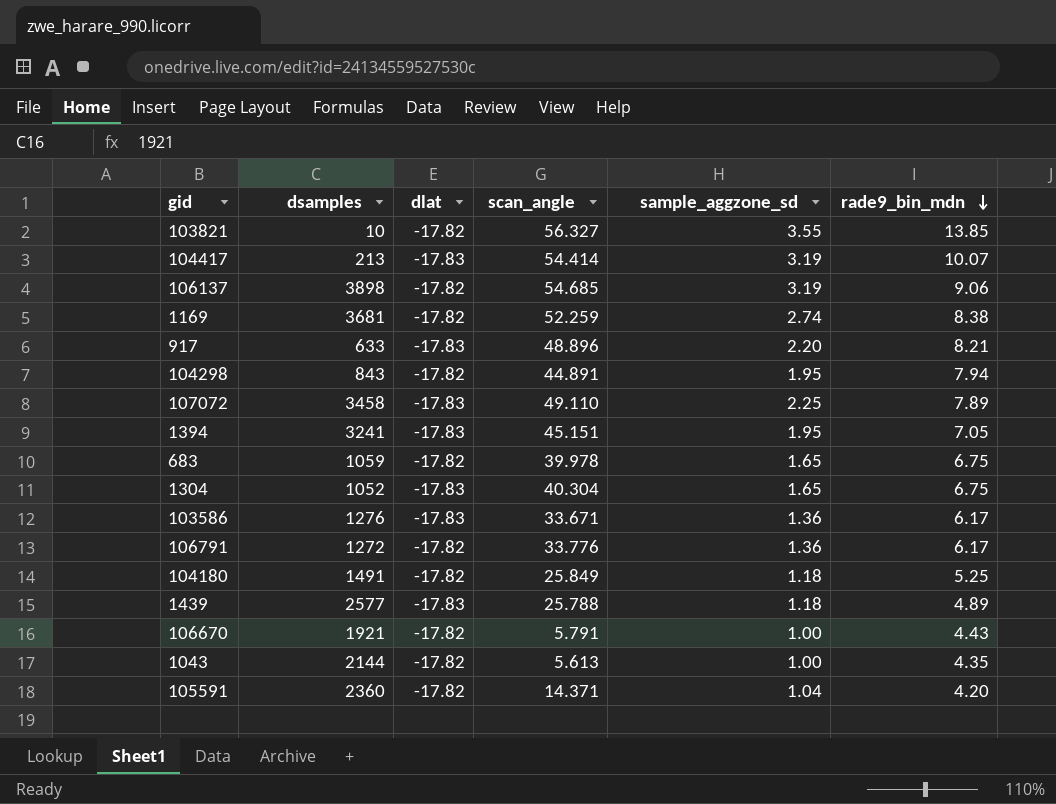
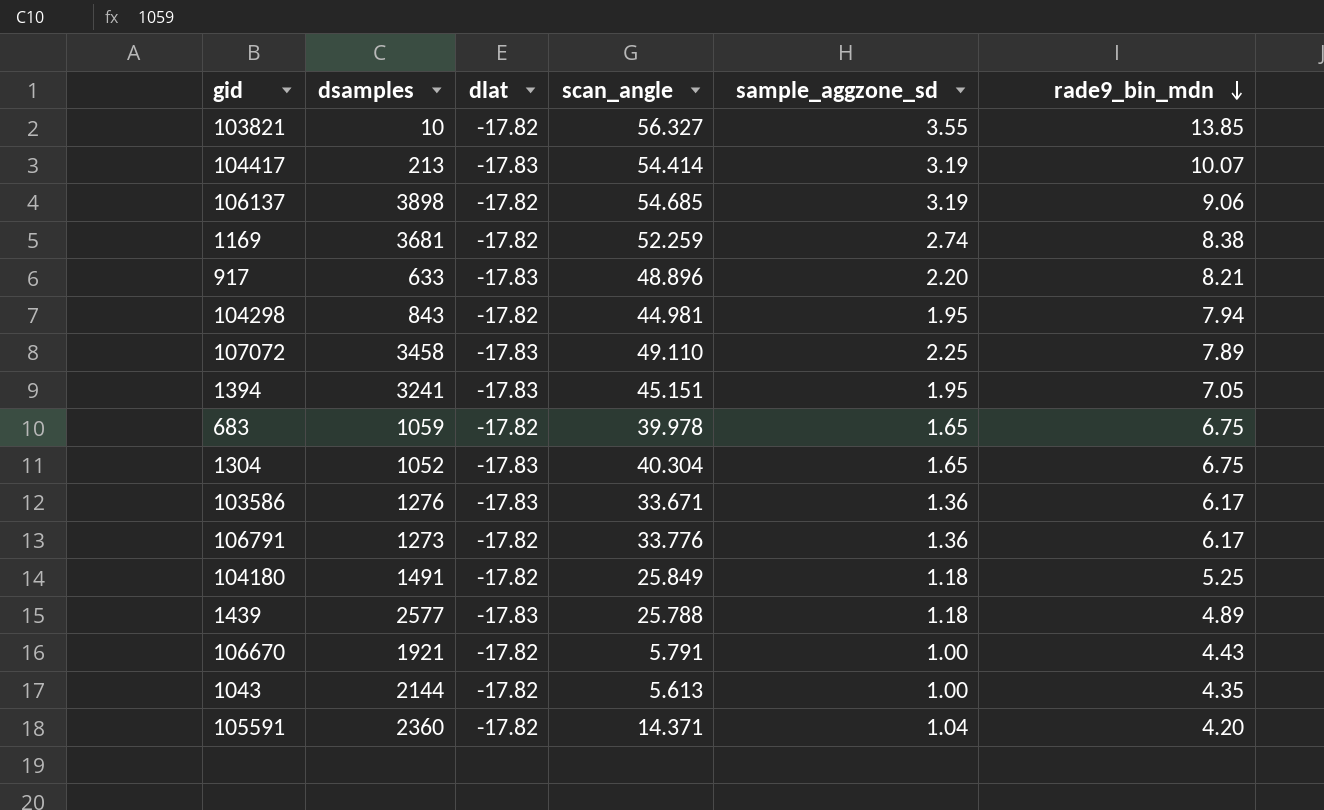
104298 | scan_angle: 44.891 -> 44.981
106791 | dsamples: 1272 -> 1273

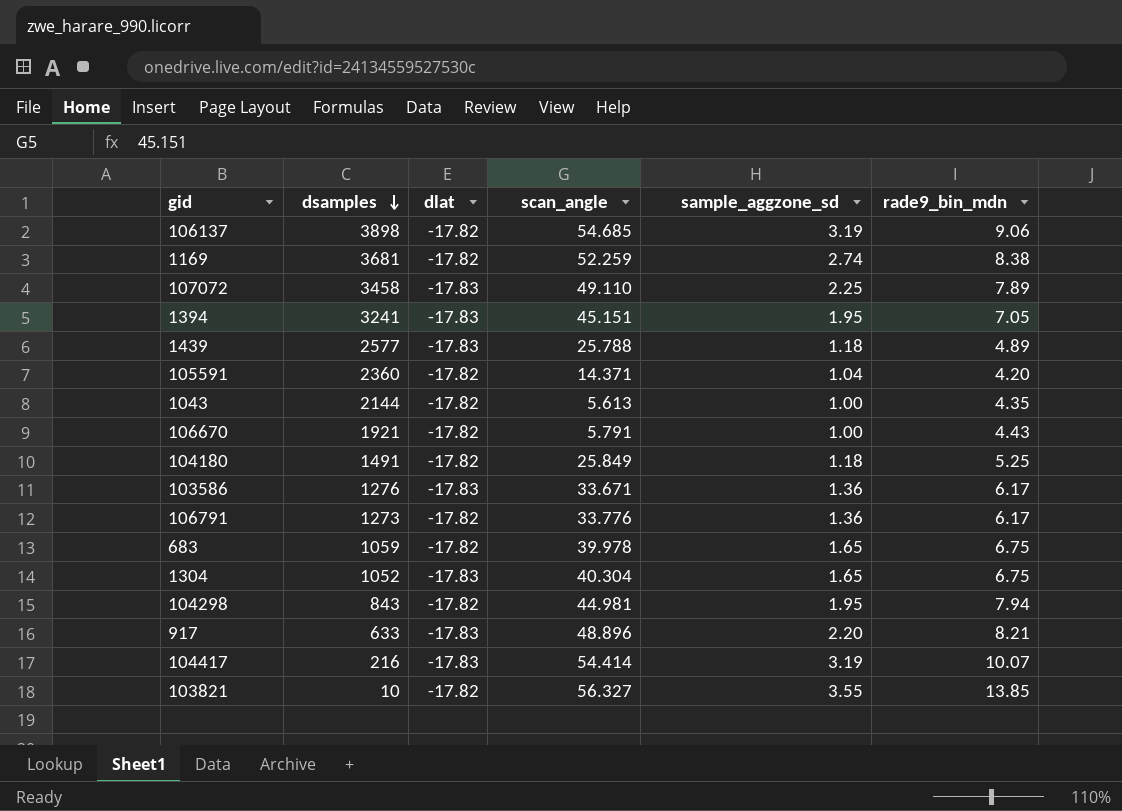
row order: rade9_bin_mdn descending -> dsamples descending
104417 | dsamples: 213 -> 216

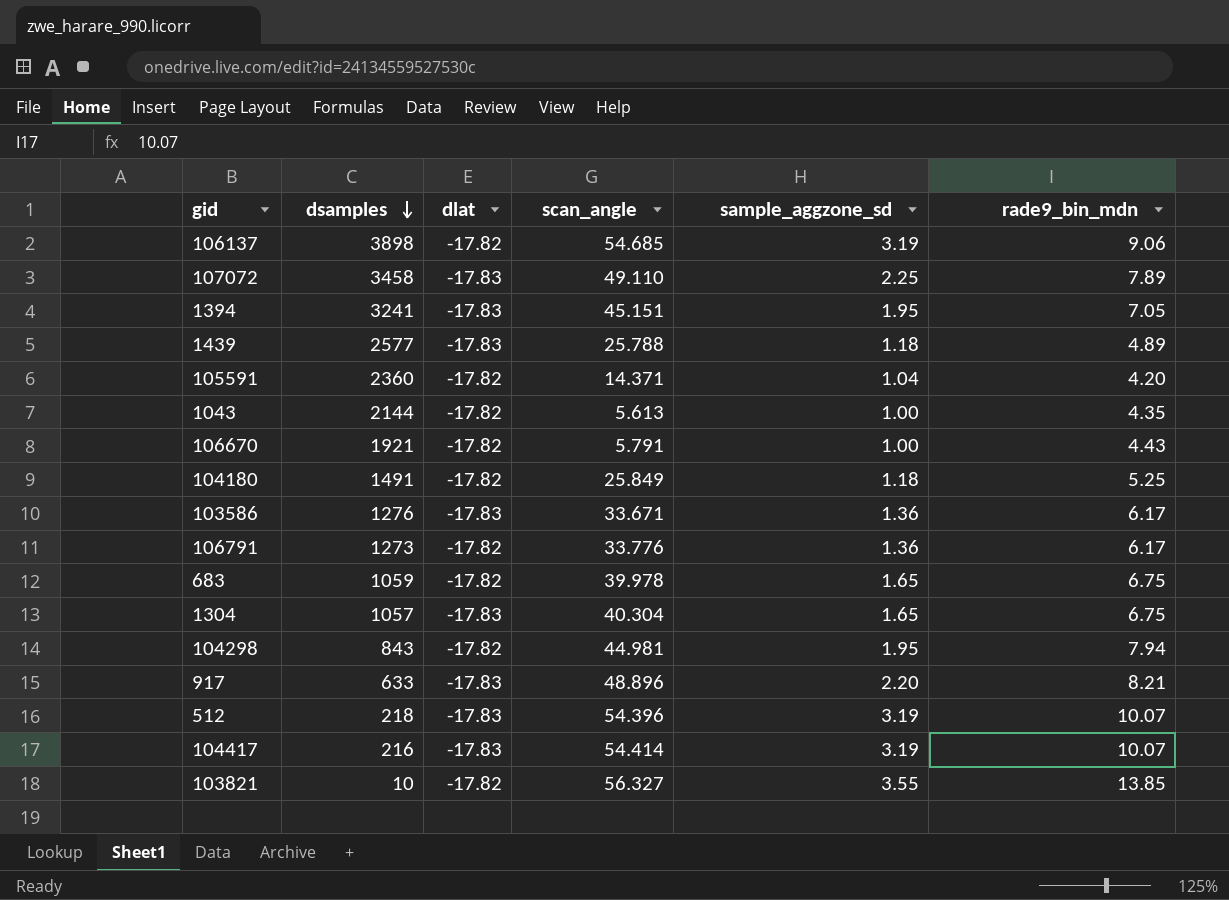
row 1169: 3681 | -17.82 | 52.259 | 2.74 | 8.38 -> none
1304 | dsamples: 1052 -> 1057
row 512: none -> 218 | -17.83 | 54.396 | 3.19 | 10.07

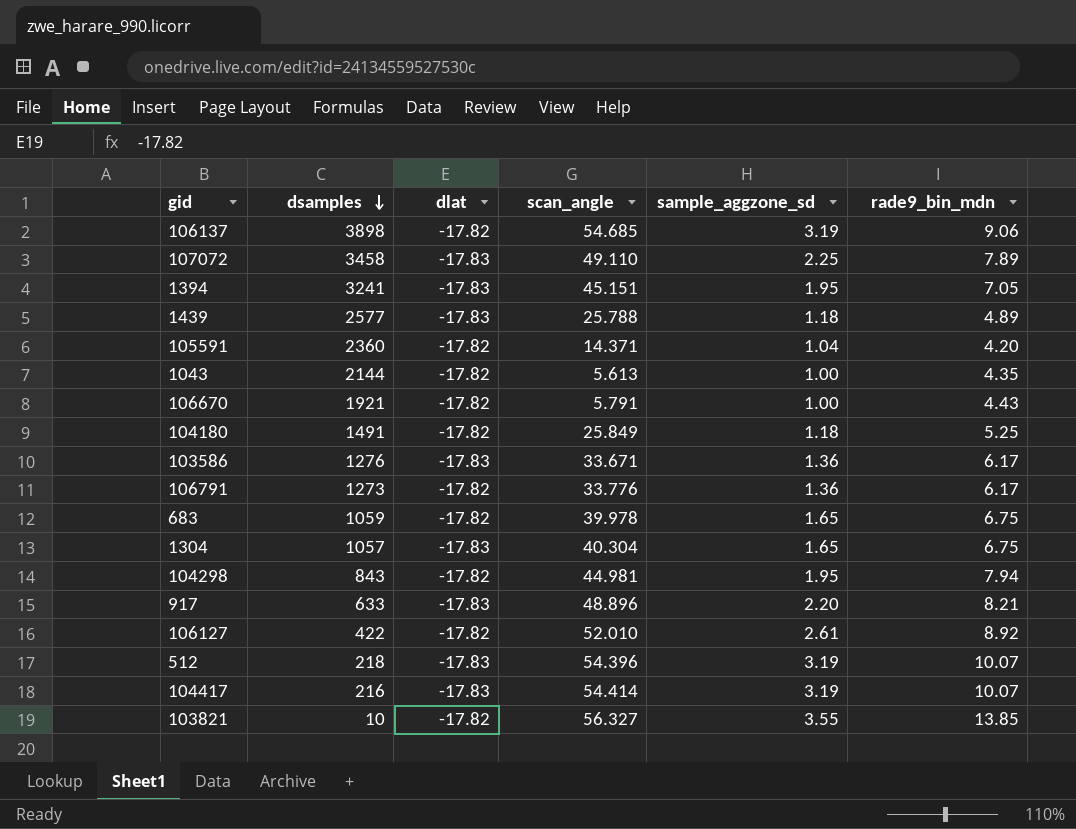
row 106127: none -> 422 | -17.82 | 52.010 | 2.61 | 8.92

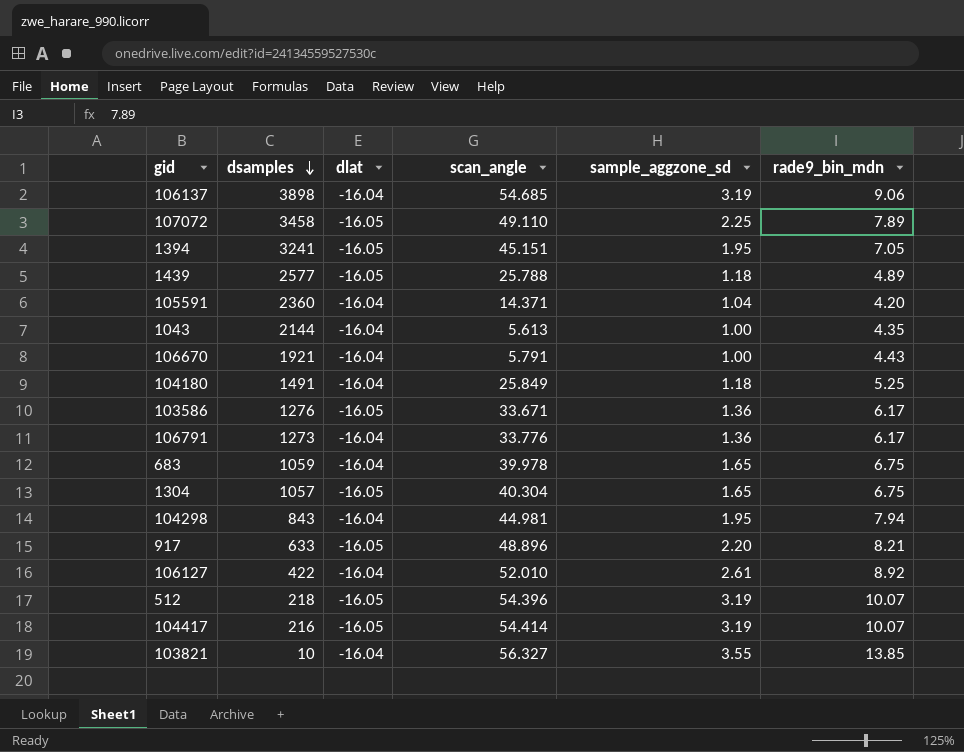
106137 | dlat: -17.82 -> -16.04
107072 | dlat: -17.83 -> -16.05
1394 | dlat: -17.83 -> -16.05
1439 | dlat: -17.83 -> -16.05
105591 | dlat: -17.82 -> -16.04
1043 | dlat: -17.82 -> -16.04
106670 | dlat: -17.82 -> -16.04
104180 | dlat: -17.82 -> -16.04
103586 | dlat: -17.83 -> -16.05
106791 | dlat: -17.82 -> -16.04
683 | dlat: -17.82 -> -16.04
1304 | dlat: -17.83 -> -16.05
104298 | dlat: -17.82 -> -16.04
917 | dlat: -17.83 -> -16.05
106127 | dlat: -17.82 -> -16.04
512 | dlat: -17.83 -> -16.05
104417 | dlat: -17.83 -> -16.05
103821 | dlat: -17.82 -> -16.04

